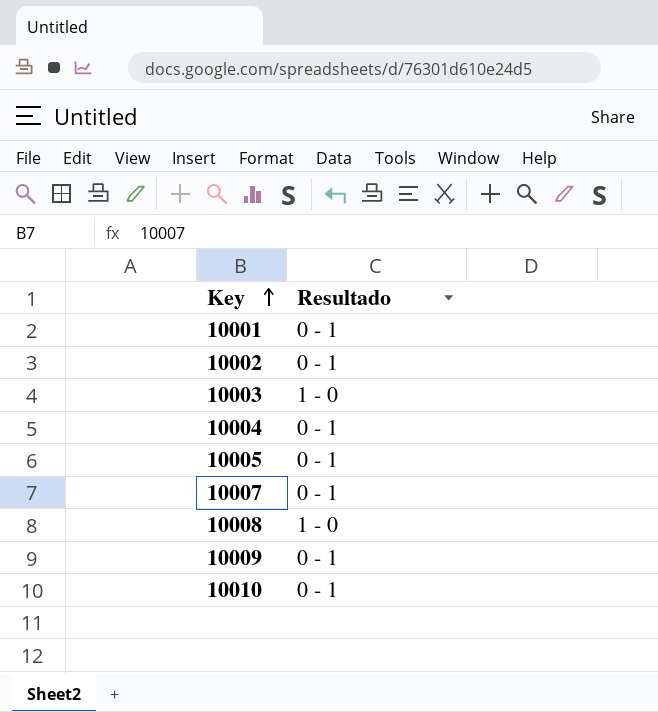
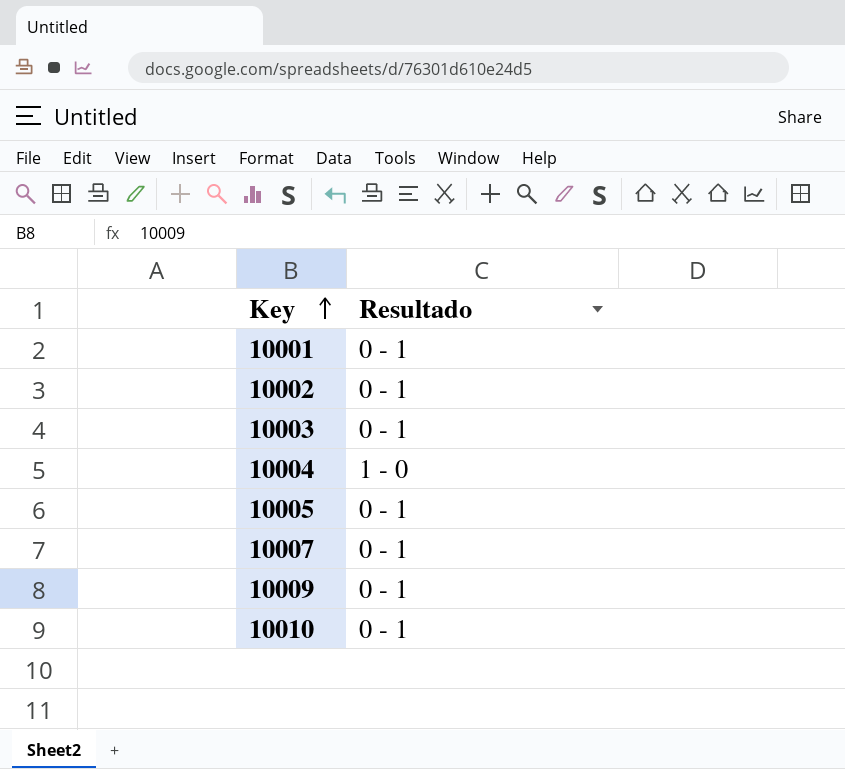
row 10008: 1 - 0 -> none
10003 | Resultado: 1 - 0 -> 0 - 1
10004 | Resultado: 0 - 1 -> 1 - 0

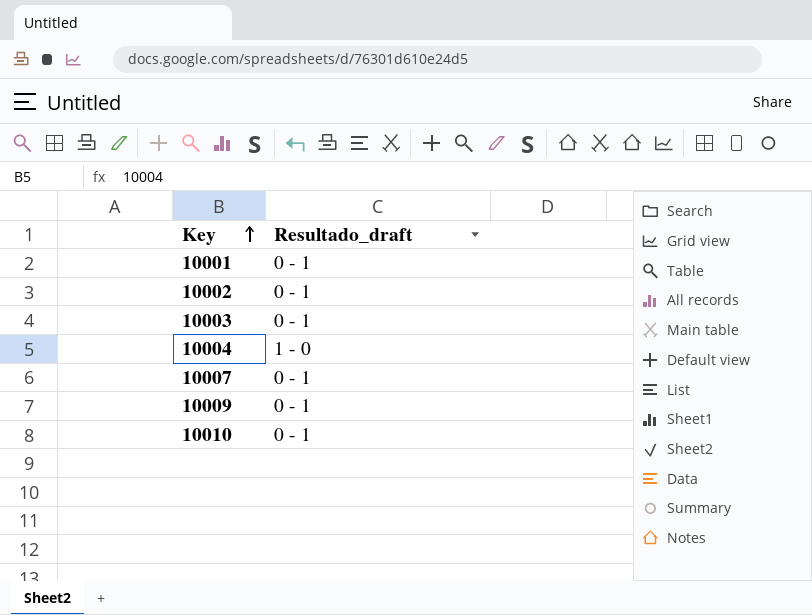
column name: Resultado -> Resultado_draft
row 10005: 0 - 1 -> none

